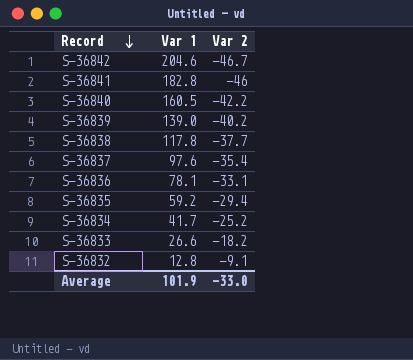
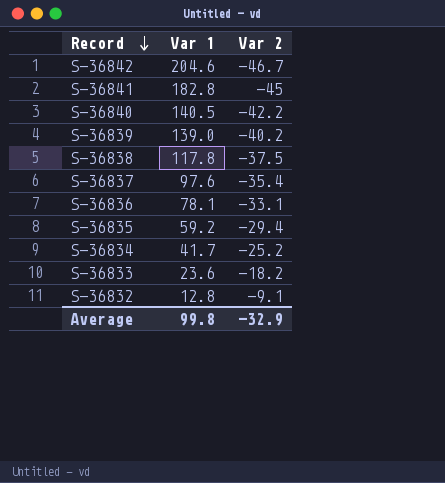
S-36841 | Var 2: -46 -> -45
S-36840 | Var 1: 160.5 -> 140.5
S-36838 | Var 2: -37.7 -> -37.5
S-36833 | Var 1: 26.6 -> 23.6
Average | Var 1: 101.9 -> 99.8
Average | Var 2: -33.0 -> -32.9

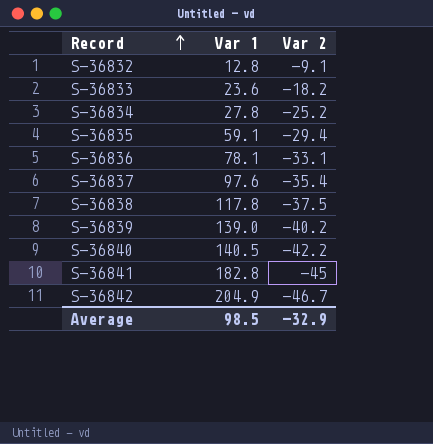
row order: Record descending -> Record ascending
S-36834 | Var 1: 41.7 -> 27.8
S-36835 | Var 1: 59.2 -> 59.1
S-36842 | Var 1: 204.6 -> 204.9
Average | Var 1: 99.8 -> 98.5

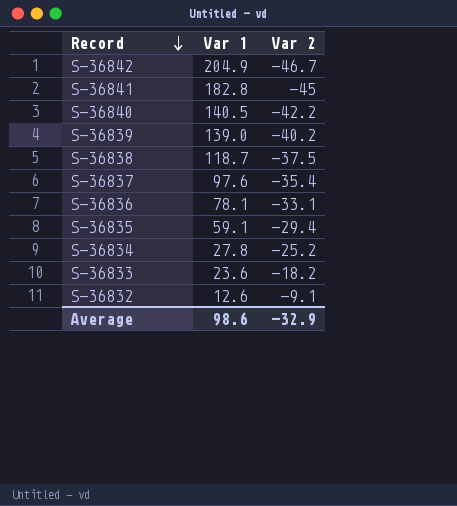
row order: Record ascending -> Record descending
S-36838 | Var 1: 117.8 -> 118.7
S-36832 | Var 1: 12.8 -> 12.6
Average | Var 1: 98.5 -> 98.6

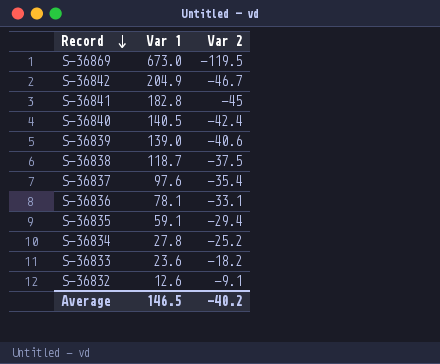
row S-36869: none -> 673.0 | -119.5
S-36840 | Var 2: -42.2 -> -42.4
S-36839 | Var 2: -40.2 -> -40.6
Average | Var 1: 98.6 -> 146.5
Average | Var 2: -32.9 -> -40.2

